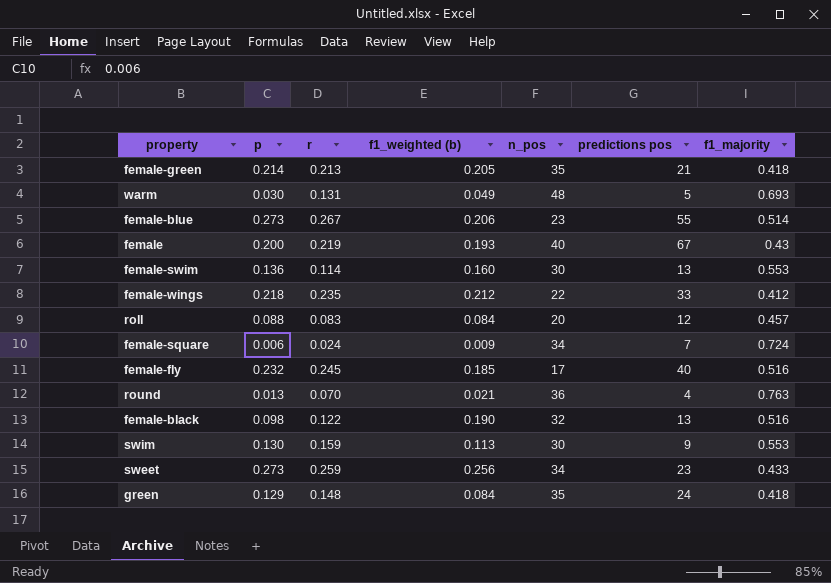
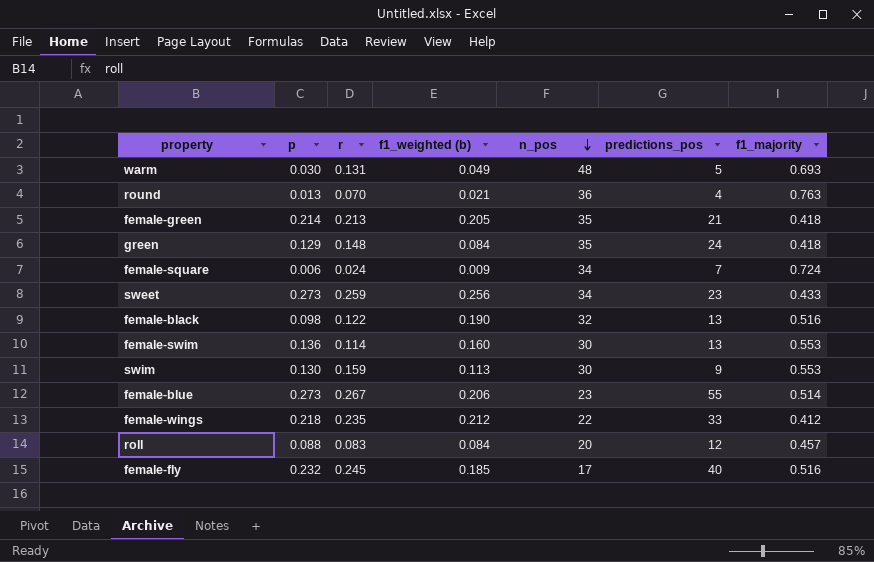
row order: none -> n_pos descending
column name: predictions pos -> predictions_pos
row female: 0.200 | 0.219 | 0.193 | 40 | 67 | 0.43 -> none

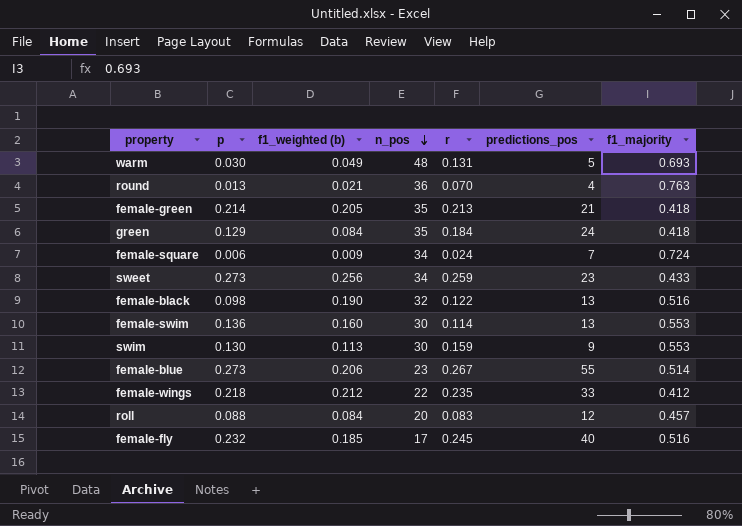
column r | position: 3 -> 5
green | r: 0.148 -> 0.184

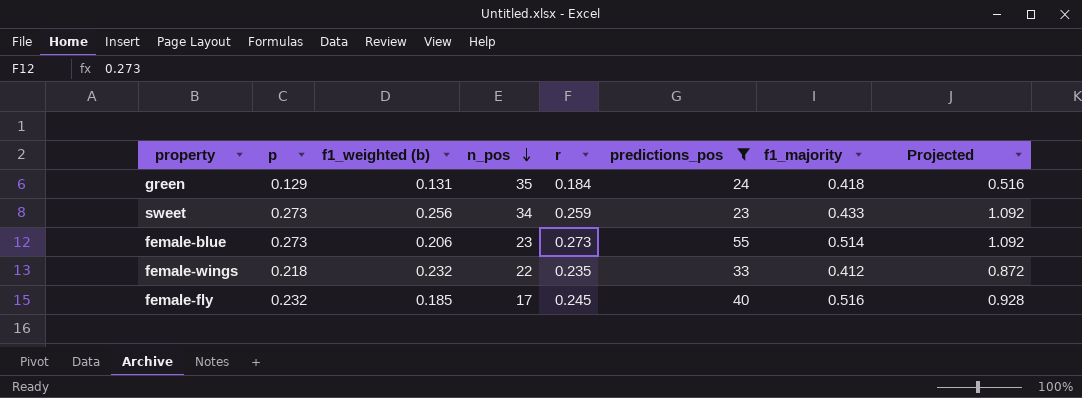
filter: none -> predictions_pos >= 23
column Projected | formula: none -> [p] * 4
green | f1_weighted (b): 0.084 -> 0.131
female-blue | r: 0.267 -> 0.273
female-wings | f1_weighted (b): 0.212 -> 0.232

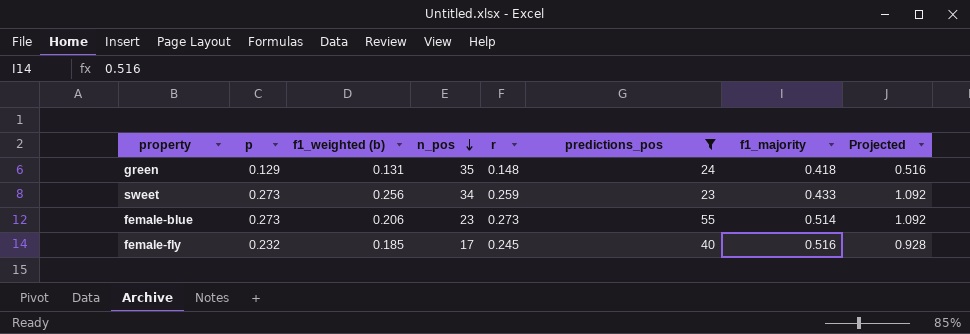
row female-wings: 0.218 | 0.232 | 22 | 0.235 | 33 | 0.412 | 0.872 -> none
green | r: 0.184 -> 0.148

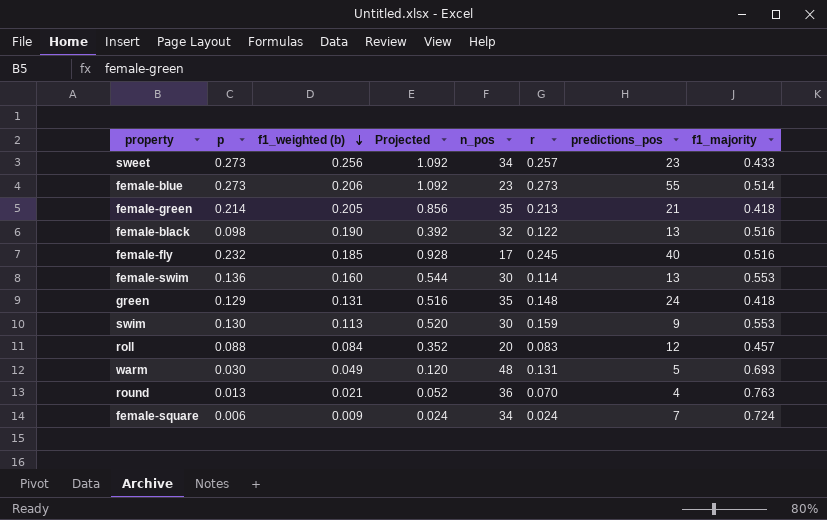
filter: predictions_pos >= 23 -> none
row order: n_pos descending -> f1_weighted (b) descending
column Projected | position: 8 -> 4
sweet | r: 0.259 -> 0.257

